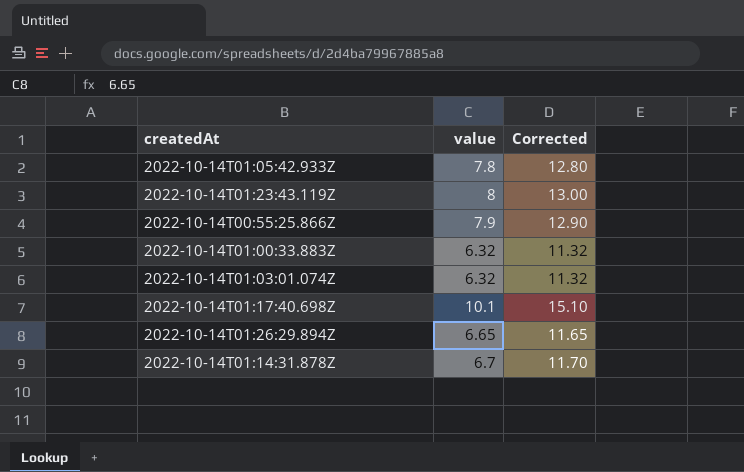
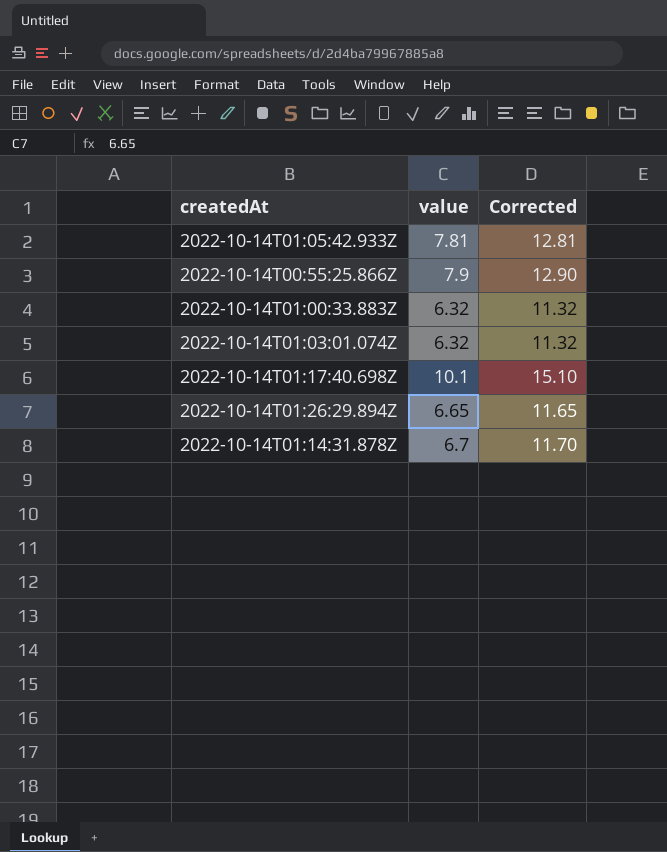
row 2022-10-14T01:23:43.119Z: 8 | 13.00 -> none
2022-10-14T01:05:42.933Z | value: 7.8 -> 7.81
2022-10-14T01:05:42.933Z | Corrected: 12.80 -> 12.81

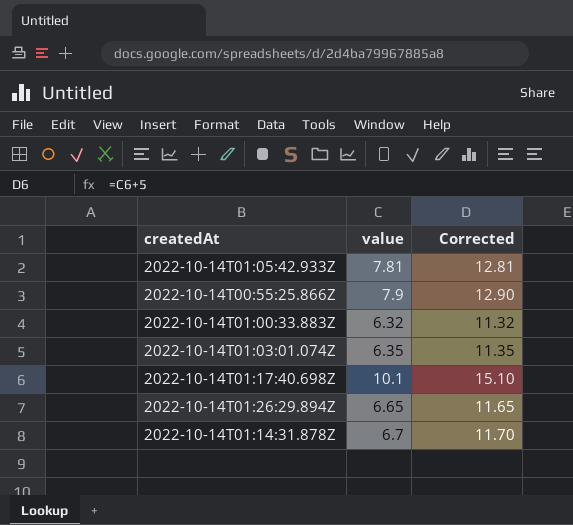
2022-10-14T01:03:01.074Z | value: 6.32 -> 6.35
2022-10-14T01:03:01.074Z | Corrected: 11.32 -> 11.35

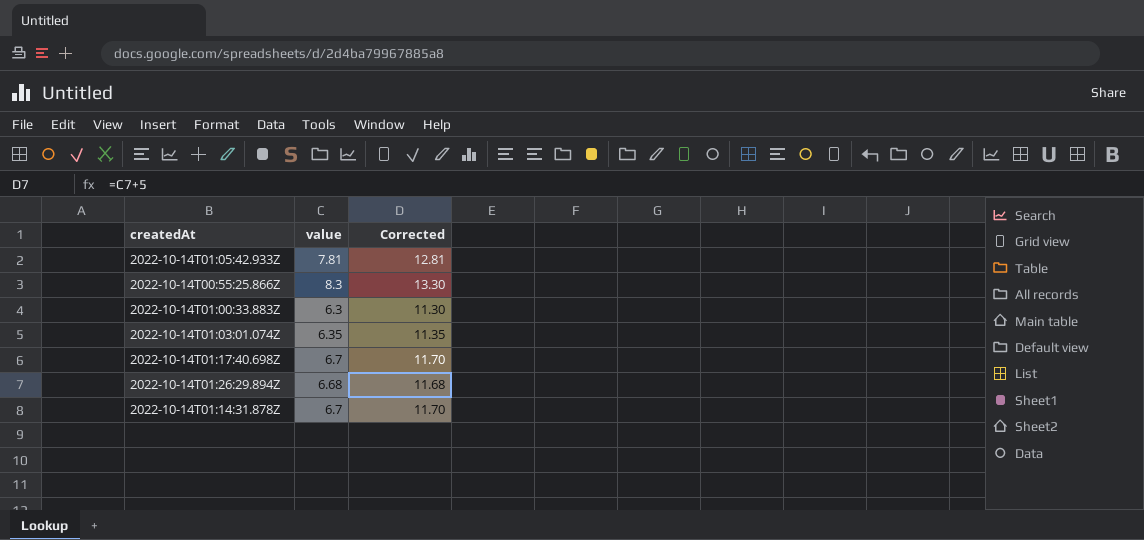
2022-10-14T00:55:25.866Z | value: 7.9 -> 8.3
2022-10-14T00:55:25.866Z | Corrected: 12.90 -> 13.30
2022-10-14T01:00:33.883Z | value: 6.32 -> 6.3
2022-10-14T01:00:33.883Z | Corrected: 11.32 -> 11.30
2022-10-14T01:17:40.698Z | value: 10.1 -> 6.7
2022-10-14T01:17:40.698Z | Corrected: 15.10 -> 11.70
2022-10-14T01:26:29.894Z | value: 6.65 -> 6.68
2022-10-14T01:26:29.894Z | Corrected: 11.65 -> 11.68

